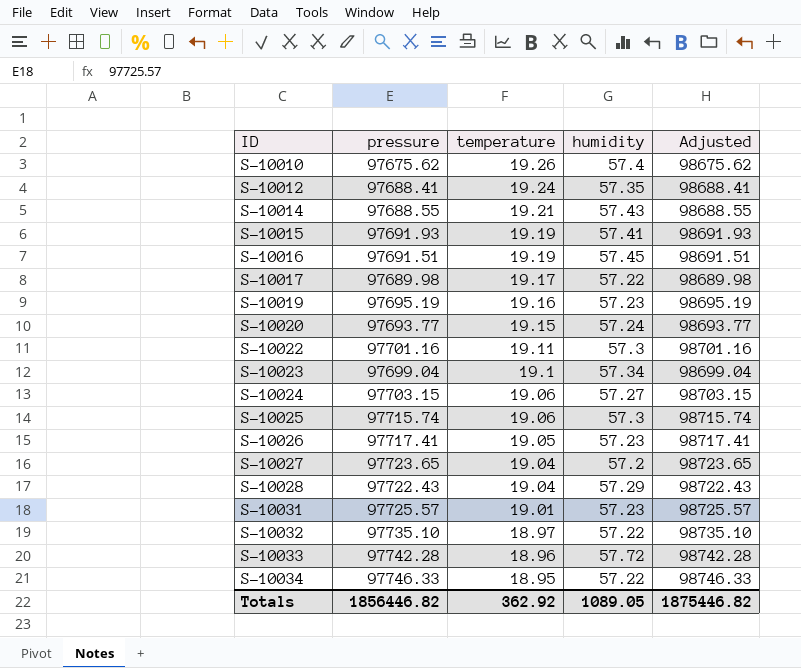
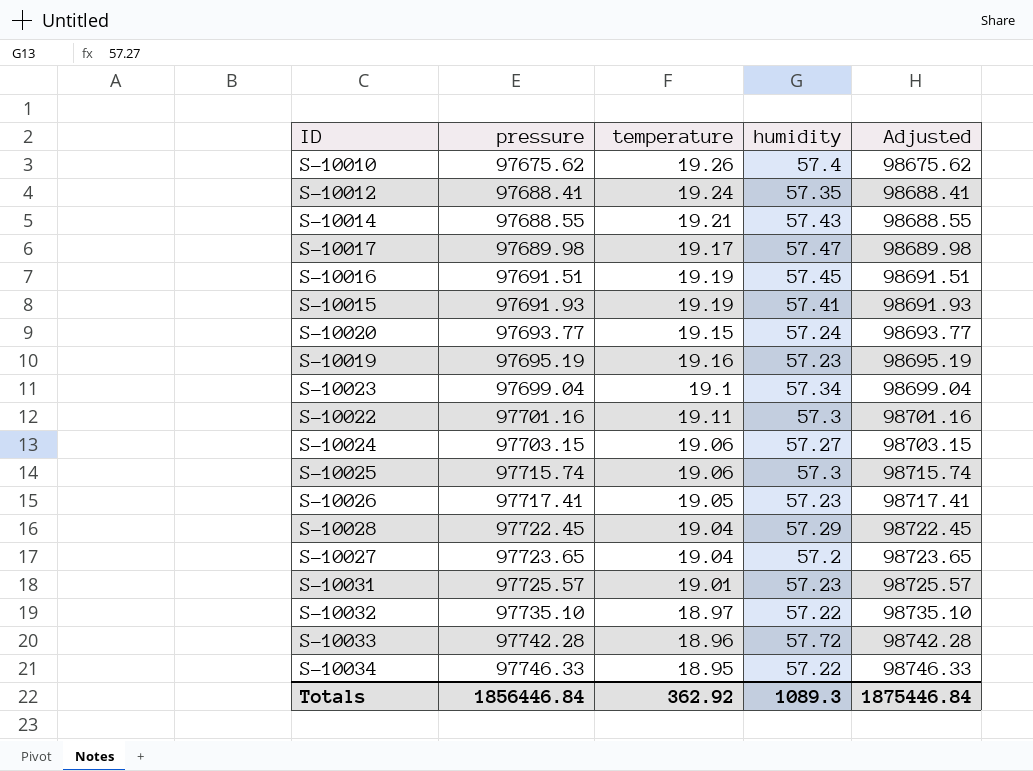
row order: ID ascending -> pressure ascending
S-10017 | humidity: 57.22 -> 57.47
S-10028 | pressure: 97722.43 -> 97722.45
S-10028 | Adjusted: 98722.43 -> 98722.45
Totals | pressure: 1856446.82 -> 1856446.84
Totals | humidity: 1089.05 -> 1089.3
Totals | Adjusted: 1875446.82 -> 1875446.84

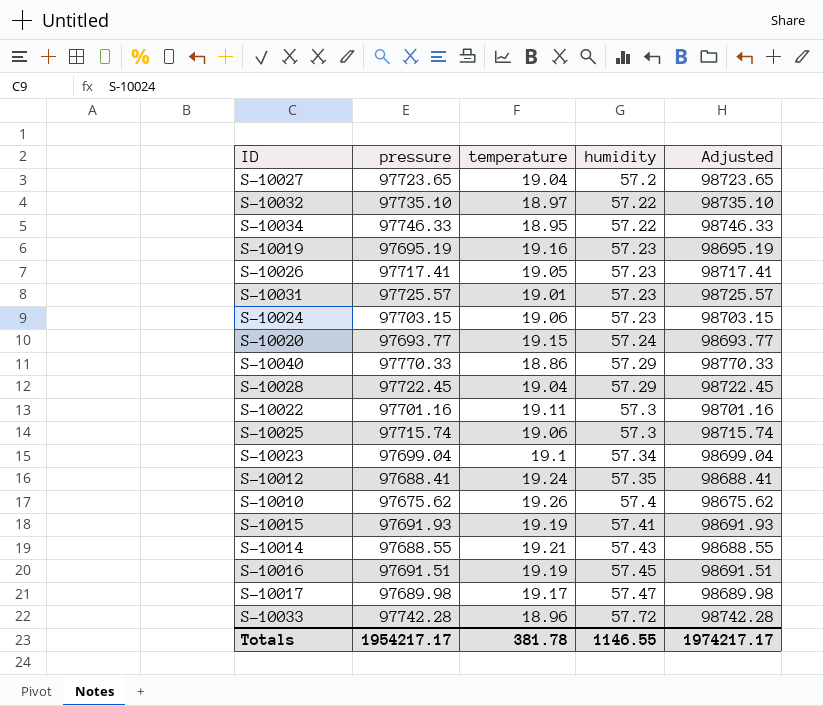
row order: pressure ascending -> humidity ascending
S-10024 | humidity: 57.27 -> 57.23
row S-10040: none -> 97770.33 | 18.86 | 57.29 | 98770.33
Totals | pressure: 1856446.84 -> 1954217.17
Totals | temperature: 362.92 -> 381.78
Totals | humidity: 1089.3 -> 1146.55
Totals | Adjusted: 1875446.84 -> 1974217.17

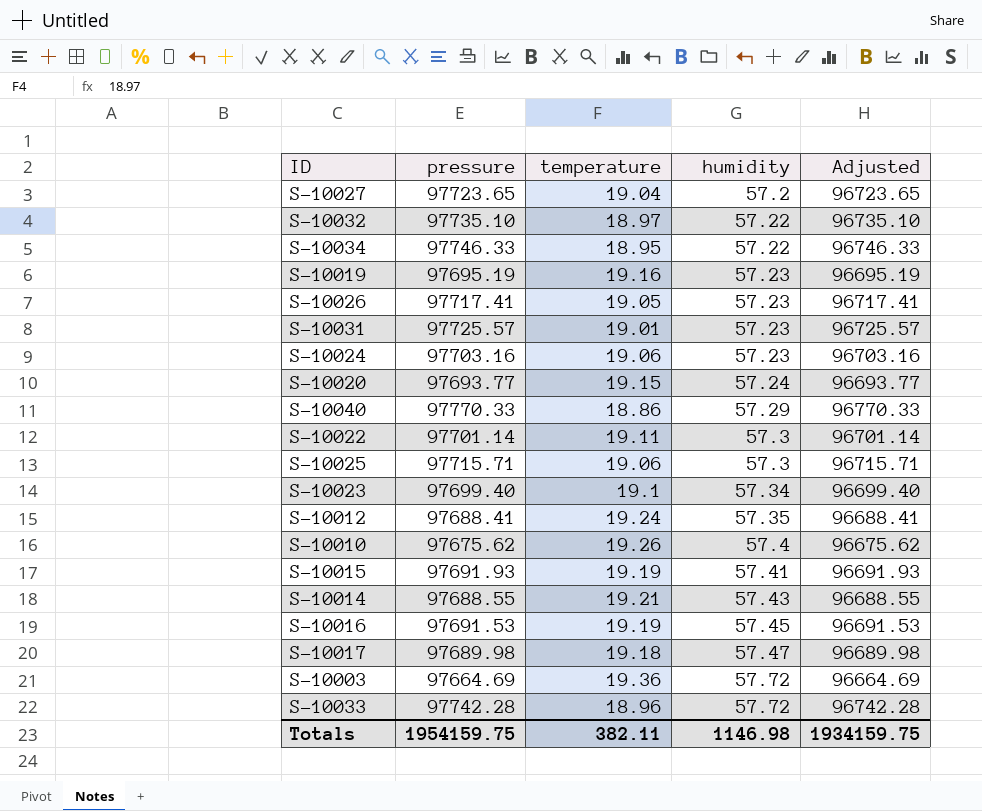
column Adjusted | formula: [pressure] + 1000 -> [pressure] - 1000
row S-10028: 97722.45 | 19.04 | 57.29 | 98722.45 -> none
S-10024 | pressure: 97703.15 -> 97703.16
S-10022 | pressure: 97701.16 -> 97701.14
S-10025 | pressure: 97715.74 -> 97715.71
S-10023 | pressure: 97699.04 -> 97699.40
S-10016 | pressure: 97691.51 -> 97691.53
S-10017 | temperature: 19.17 -> 19.18
row S-10003: none -> 97664.69 | 19.36 | 57.72 | 96664.69
Totals | pressure: 1954217.17 -> 1954159.75
Totals | temperature: 381.78 -> 382.11
Totals | humidity: 1146.55 -> 1146.98
Totals | Adjusted: 1974217.17 -> 1934159.75

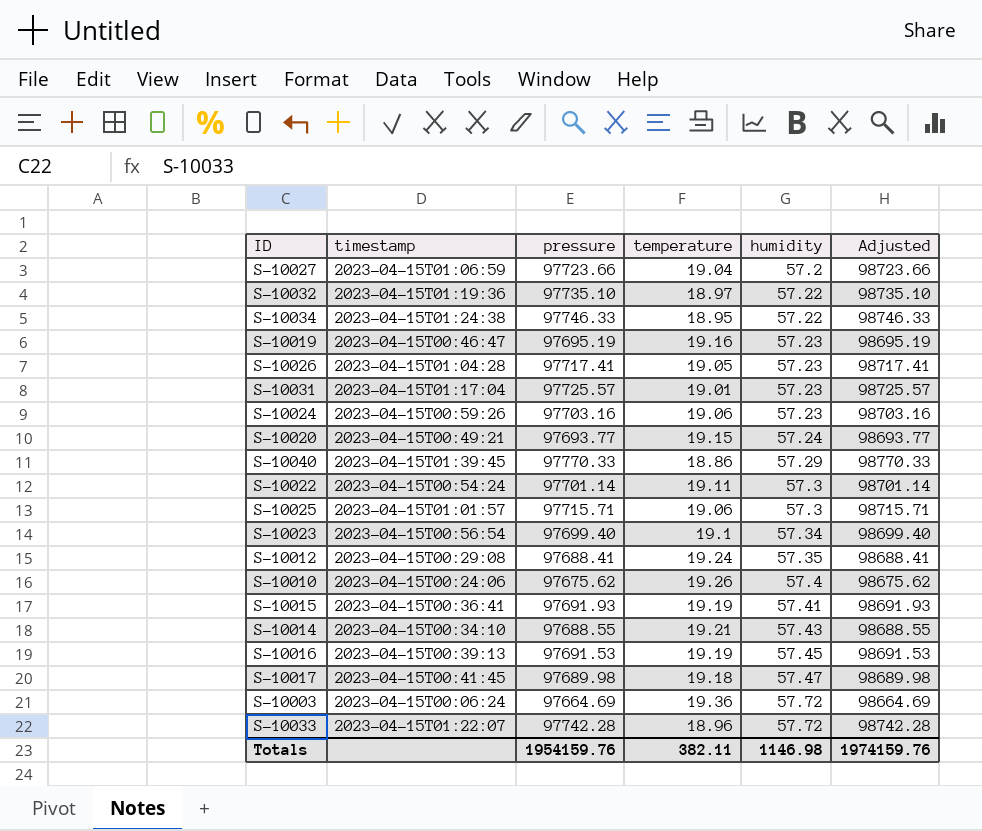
column timestamp | position: none -> 2
column Adjusted | formula: [pressure] - 1000 -> [pressure] + 1000
S-10027 | pressure: 97723.65 -> 97723.66
Totals | pressure: 1954159.75 -> 1954159.76
Totals | Adjusted: 1934159.75 -> 1974159.76

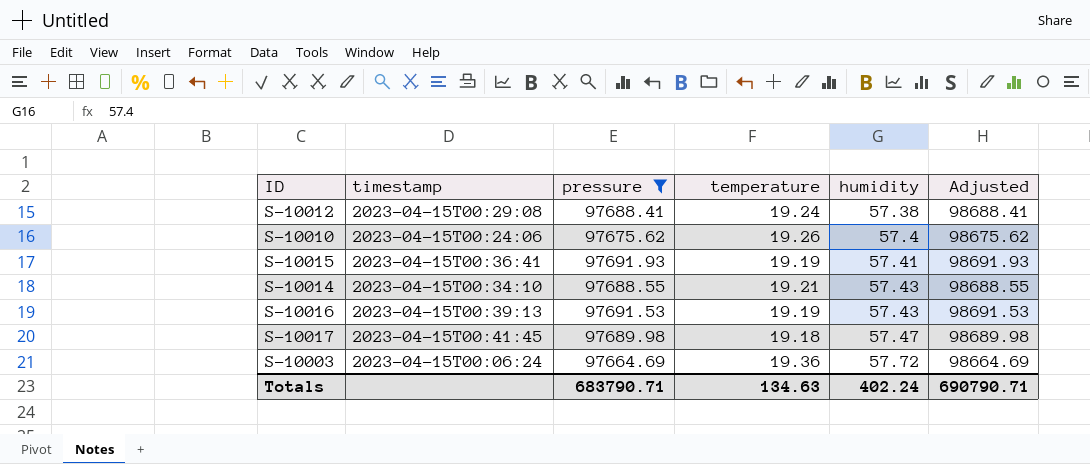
filter: none -> pressure <= 97691.93
S-10012 | humidity: 57.35 -> 57.38
S-10016 | humidity: 57.45 -> 57.43
Totals | pressure: 1954159.76 -> 683790.71
Totals | temperature: 382.11 -> 134.63
Totals | humidity: 1146.98 -> 402.24
Totals | Adjusted: 1974159.76 -> 690790.71

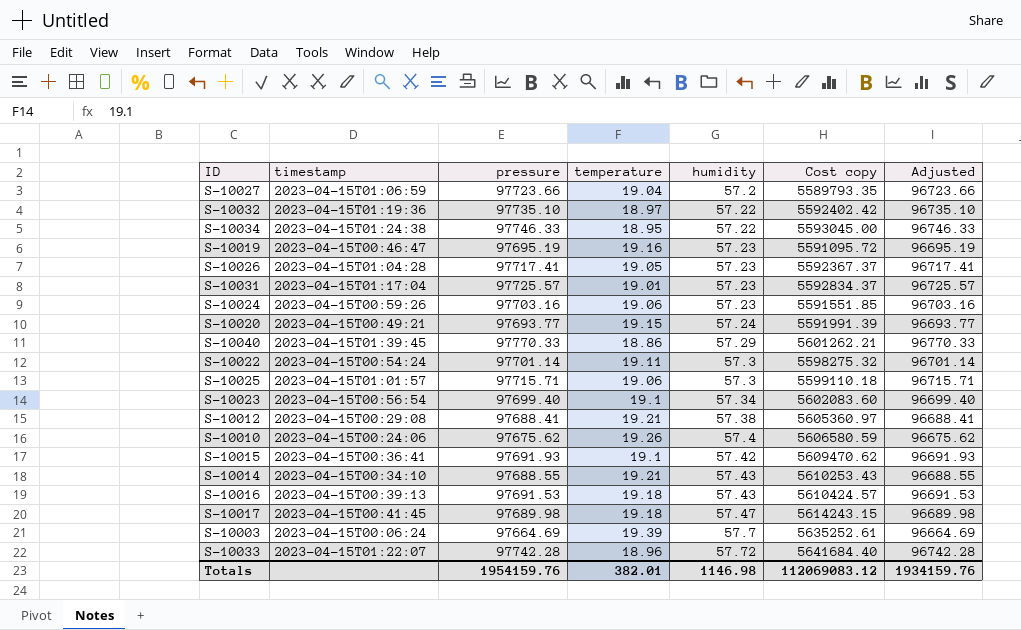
filter: pressure <= 97691.93 -> none
column Cost copy | formula: none -> [pressure] * [humidity]
column Adjusted | formula: [pressure] + 1000 -> [pressure] - 1000
S-10012 | temperature: 19.24 -> 19.21
S-10015 | temperature: 19.19 -> 19.1
S-10015 | humidity: 57.41 -> 57.42
S-10016 | temperature: 19.19 -> 19.18
S-10003 | temperature: 19.36 -> 19.39
S-10003 | humidity: 57.72 -> 57.7
Totals | pressure: 683790.71 -> 1954159.76
Totals | temperature: 134.63 -> 382.01
Totals | humidity: 402.24 -> 1146.98
Totals | Adjusted: 690790.71 -> 1934159.76

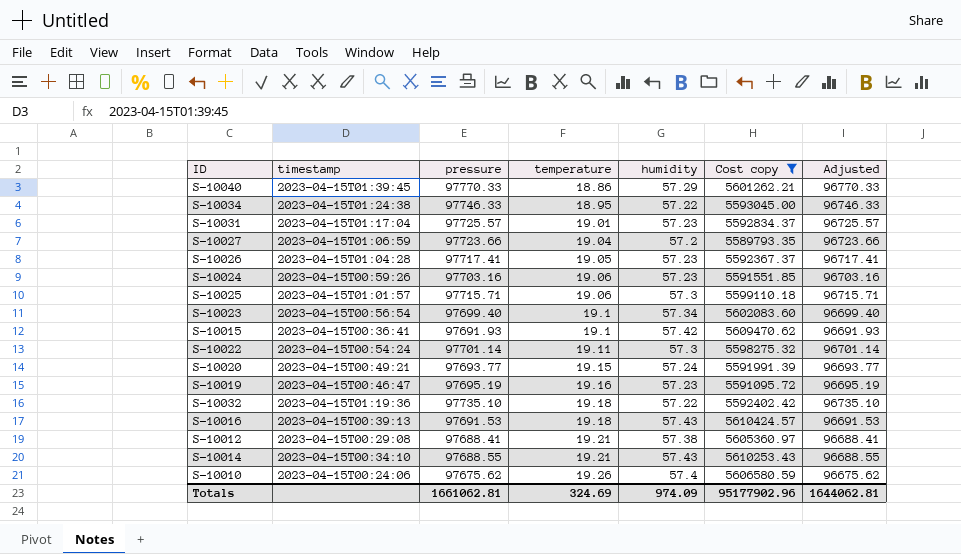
filter: none -> Cost copy <= 5610424.57
row order: humidity ascending -> temperature ascending
S-10032 | temperature: 18.97 -> 19.18
Totals | pressure: 1954159.76 -> 1661062.81
Totals | temperature: 382.01 -> 324.69
Totals | humidity: 1146.98 -> 974.09
Totals | Cost copy: 112069083.12 -> 95177902.96
Totals | Adjusted: 1934159.76 -> 1644062.81

